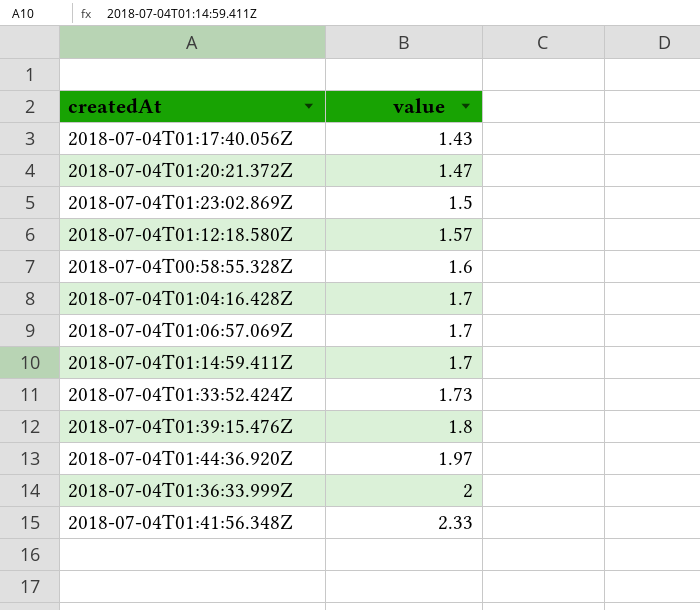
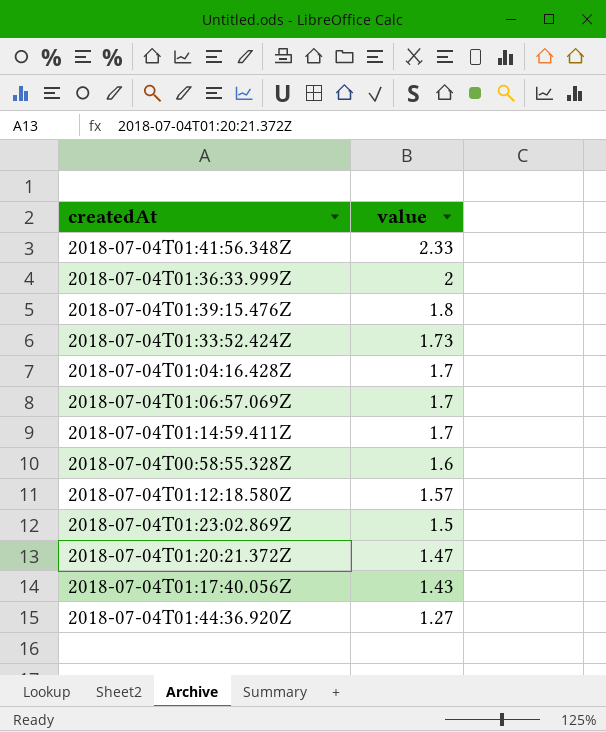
row order: value ascending -> value descending
2018-07-04T01:44:36.920Z | value: 1.97 -> 1.27

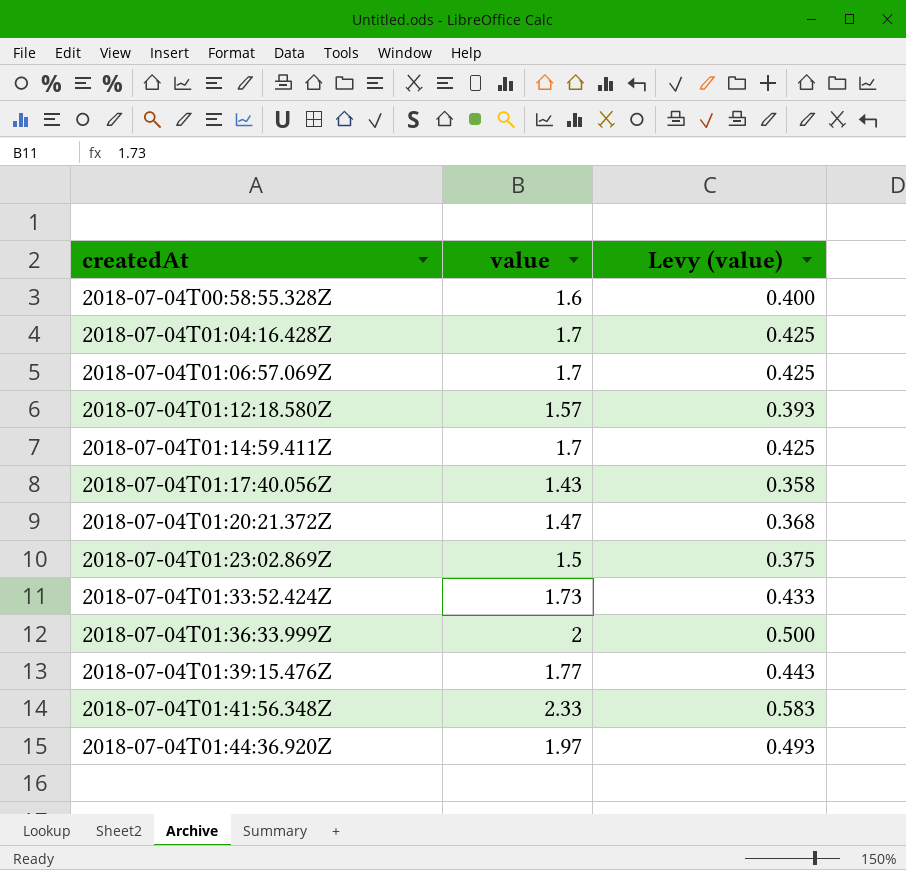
row order: value descending -> createdAt ascending
column Levy (value) | formula: none -> [value] * 0.25
2018-07-04T01:39:15.476Z | value: 1.8 -> 1.77
2018-07-04T01:44:36.920Z | value: 1.27 -> 1.97

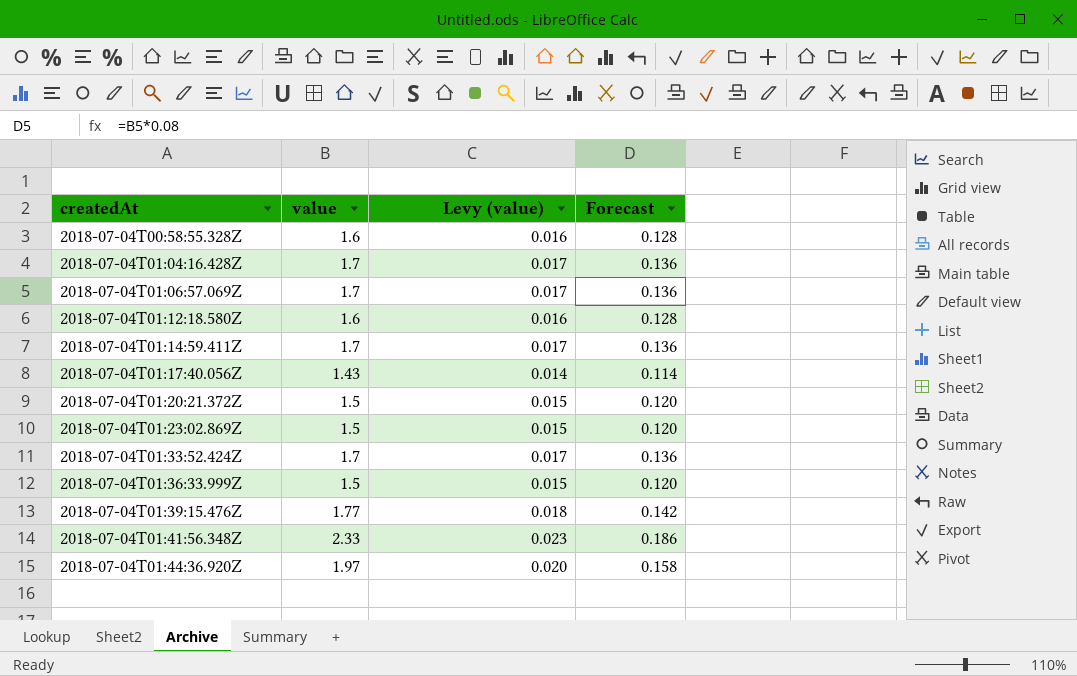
column Levy (value) | formula: [value] * 0.25 -> [value] * 0.01
column Forecast | formula: none -> [value] * 0.08
2018-07-04T01:12:18.580Z | value: 1.57 -> 1.6
2018-07-04T01:20:21.372Z | value: 1.47 -> 1.5
2018-07-04T01:33:52.424Z | value: 1.73 -> 1.7
2018-07-04T01:36:33.999Z | value: 2 -> 1.5

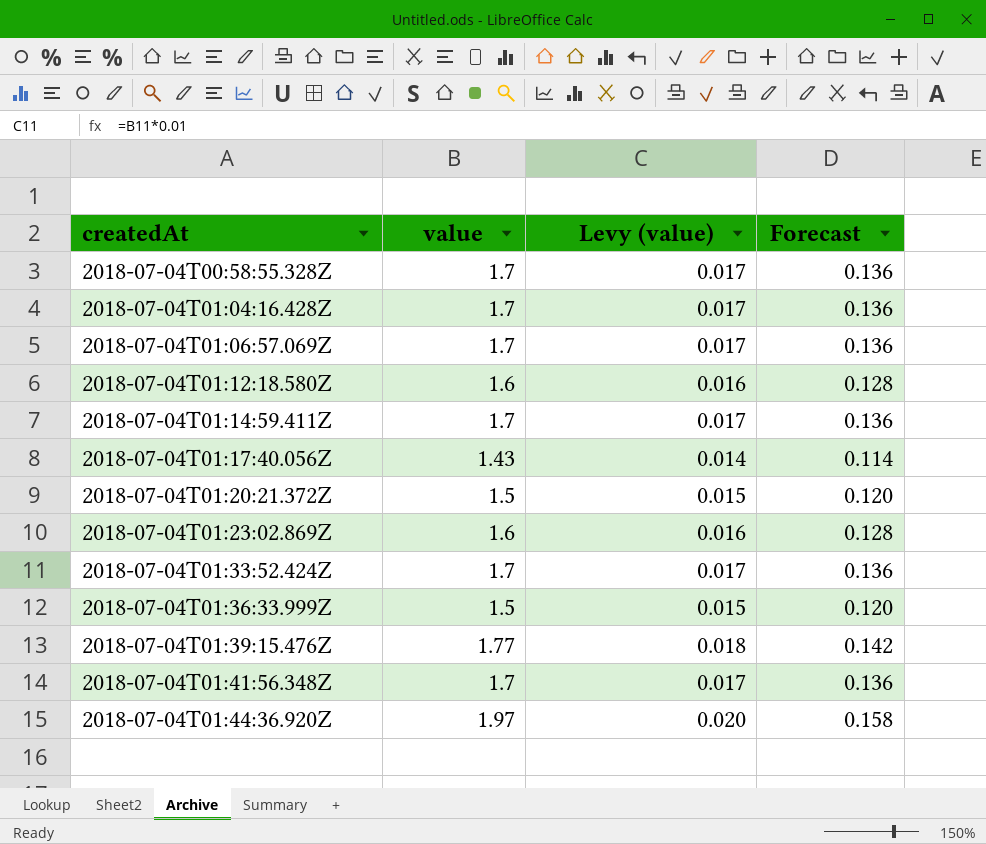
2018-07-04T00:58:55.328Z | value: 1.6 -> 1.7
2018-07-04T00:58:55.328Z | Levy (value): 0.016 -> 0.017
2018-07-04T00:58:55.328Z | Forecast: 0.128 -> 0.136
2018-07-04T01:23:02.869Z | value: 1.5 -> 1.6
2018-07-04T01:23:02.869Z | Levy (value): 0.015 -> 0.016
2018-07-04T01:23:02.869Z | Forecast: 0.120 -> 0.128
2018-07-04T01:41:56.348Z | value: 2.33 -> 1.7
2018-07-04T01:41:56.348Z | Levy (value): 0.023 -> 0.017
2018-07-04T01:41:56.348Z | Forecast: 0.186 -> 0.136

